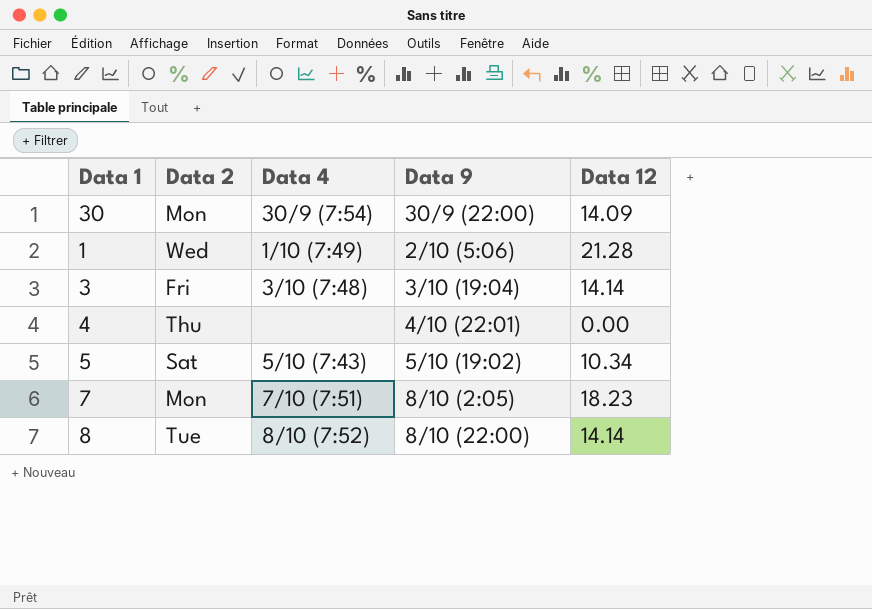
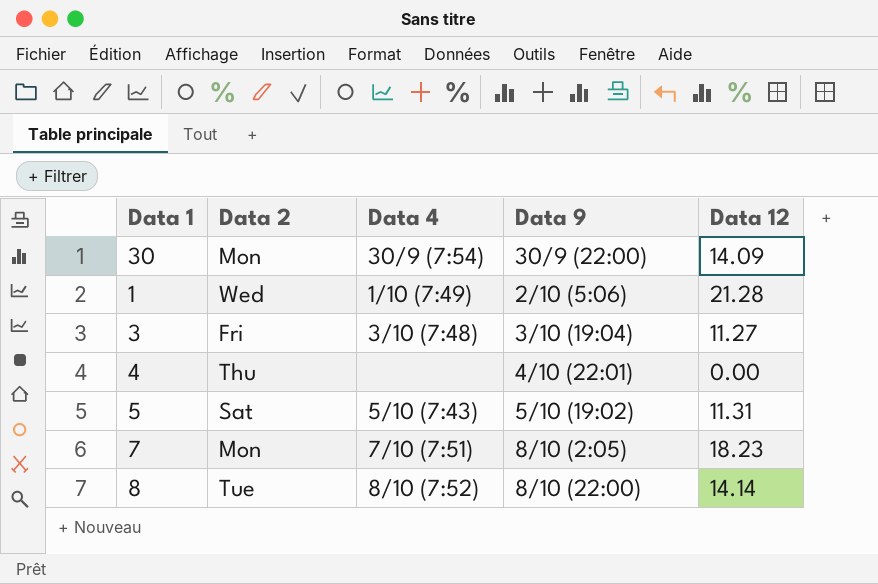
3 | Data 12: 14.14 -> 11.27
5 | Data 12: 10.34 -> 11.31

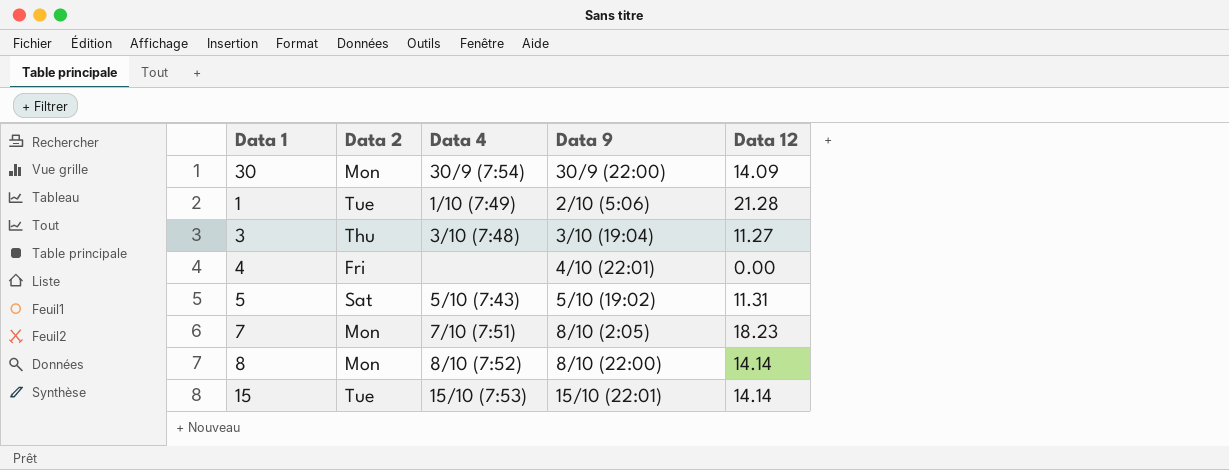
1 | Data 2: Wed -> Tue
3 | Data 2: Fri -> Thu
4 | Data 2: Thu -> Fri
8 | Data 2: Tue -> Mon
row 15: none -> Tue | 15/10 (7:53) | 15/10 (22:01) | 14.14

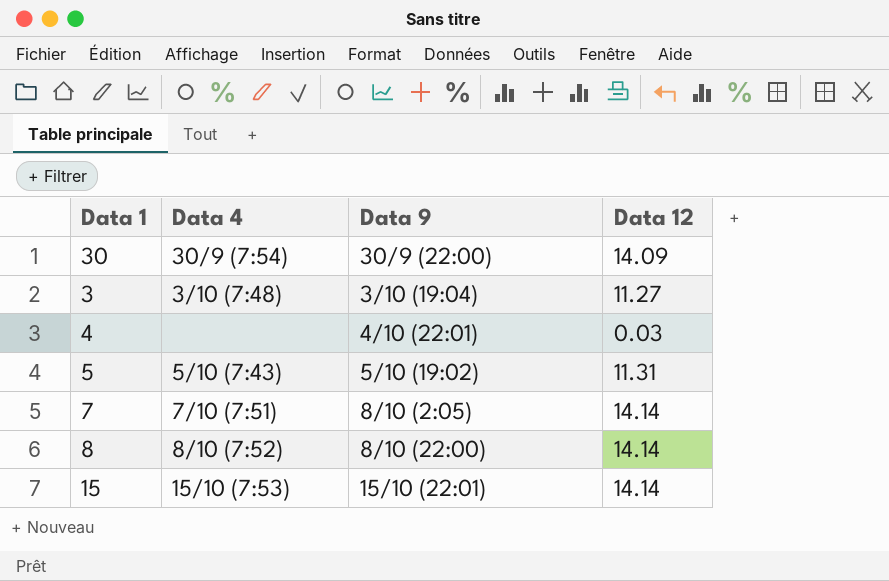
column Data 2 | position: 2 -> none
row 1: Tue | 1/10 (7:49) | 2/10 (5:06) | 21.28 -> none
4 | Data 12: 0.00 -> 0.03
7 | Data 12: 18.23 -> 14.14

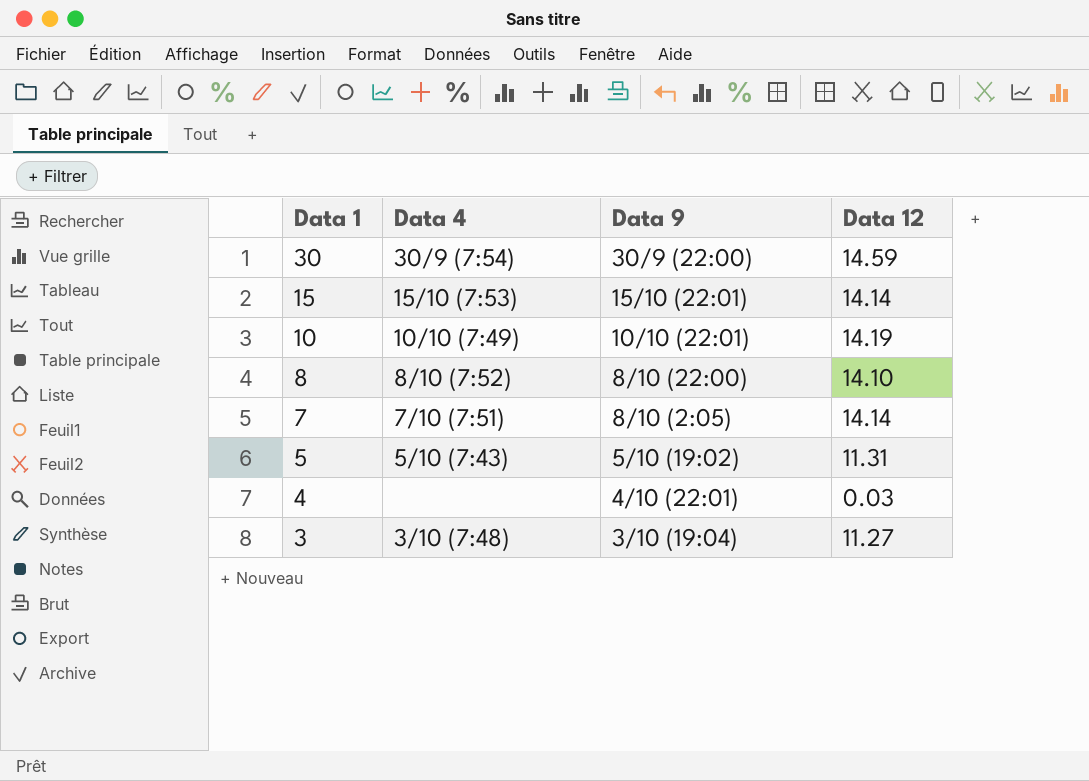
row order: none -> Data 1 descending
30 | Data 12: 14.09 -> 14.59
row 10: none -> 10/10 (7:49) | 10/10 (22:01) | 14.19
8 | Data 12: 14.14 -> 14.10

